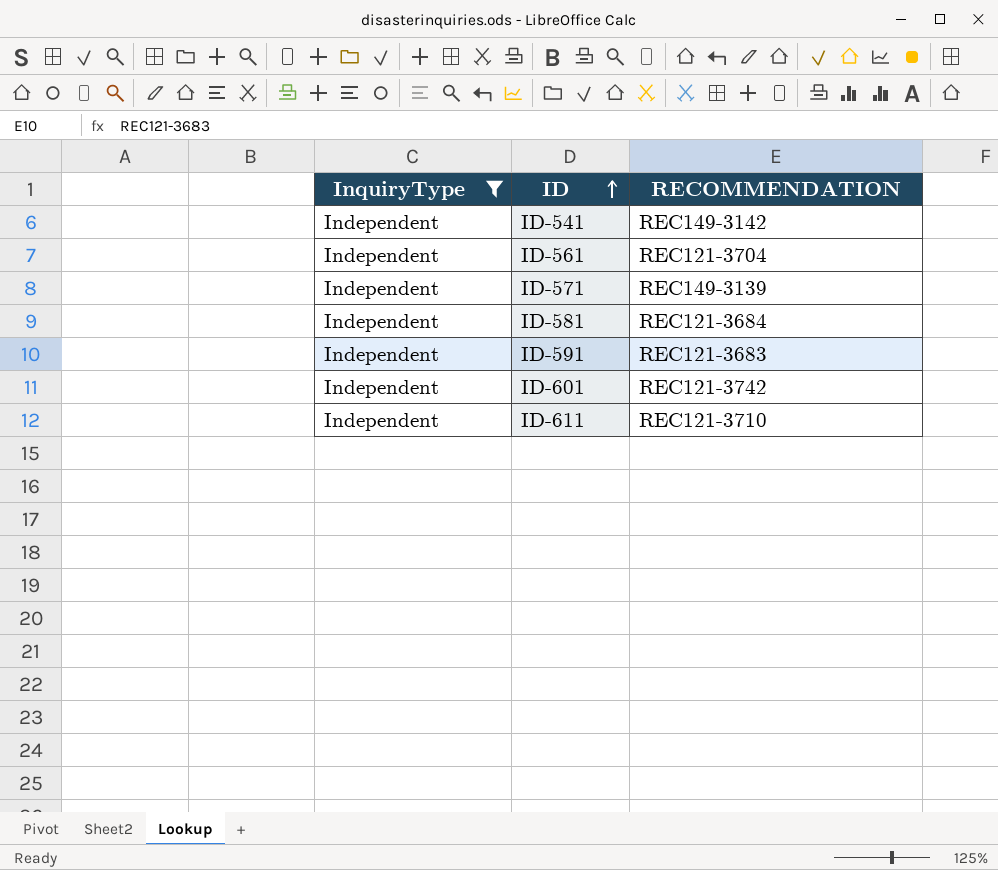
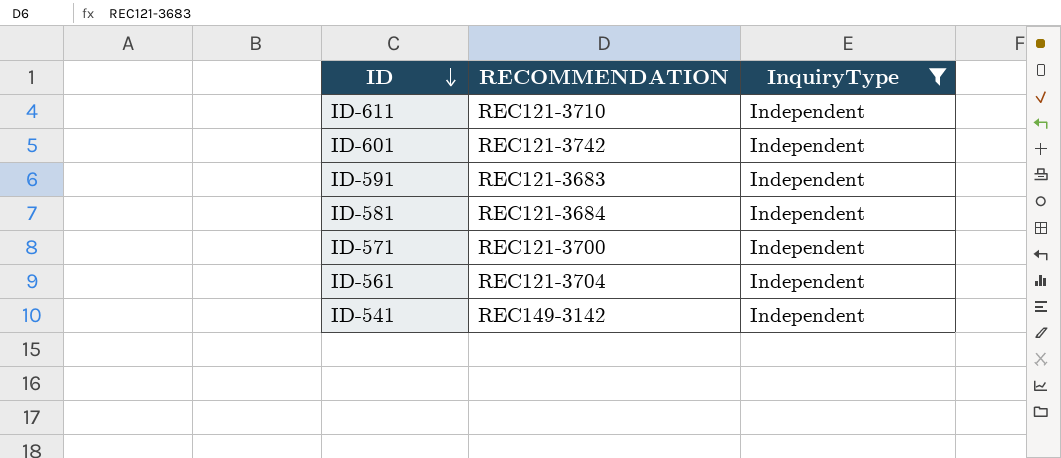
row order: ID ascending -> ID descending
column InquiryType | position: 1 -> 3
ID-571 | RECOMMENDATION: REC149-3139 -> REC121-3700

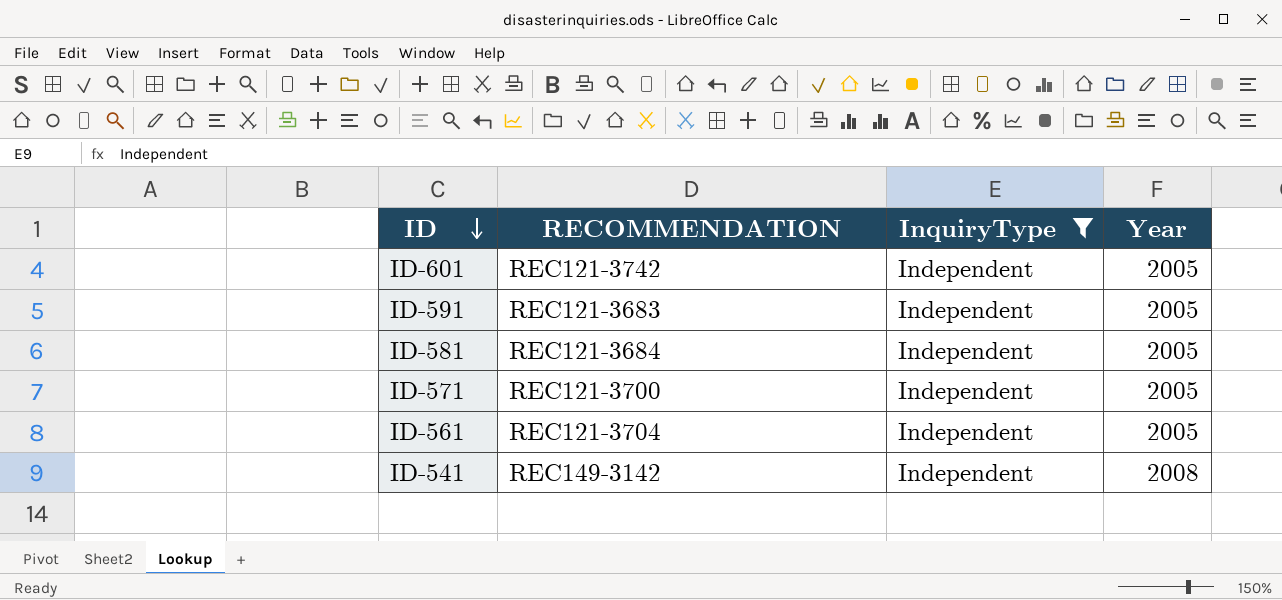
column Year | position: none -> 4
row ID-611: REC121-3710 | Independent -> none

